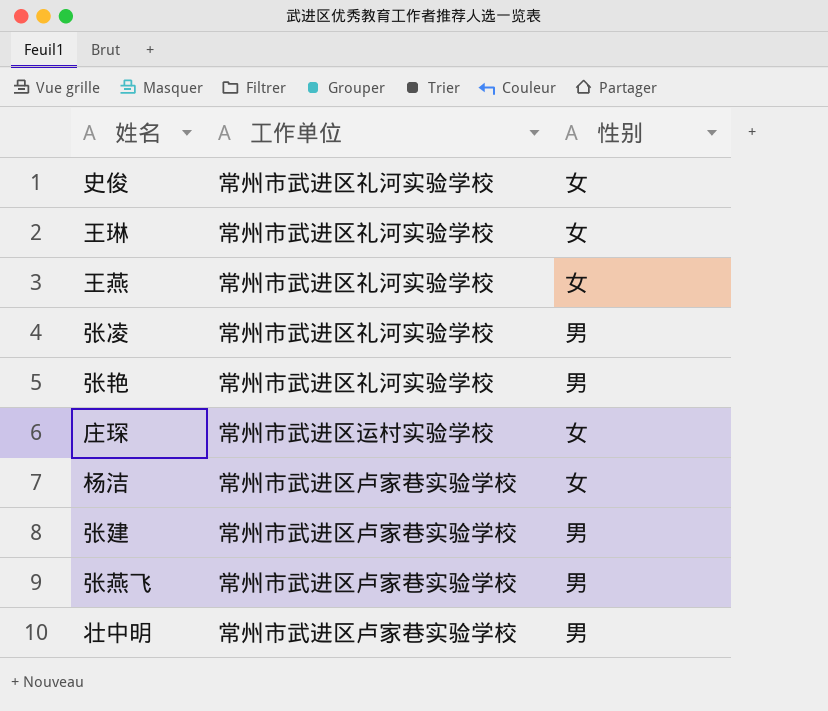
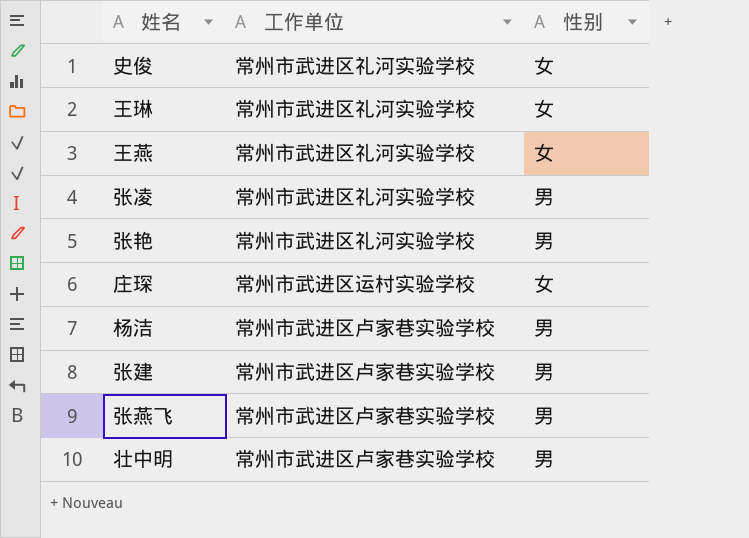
杨洁 | 性别: 女 -> 男

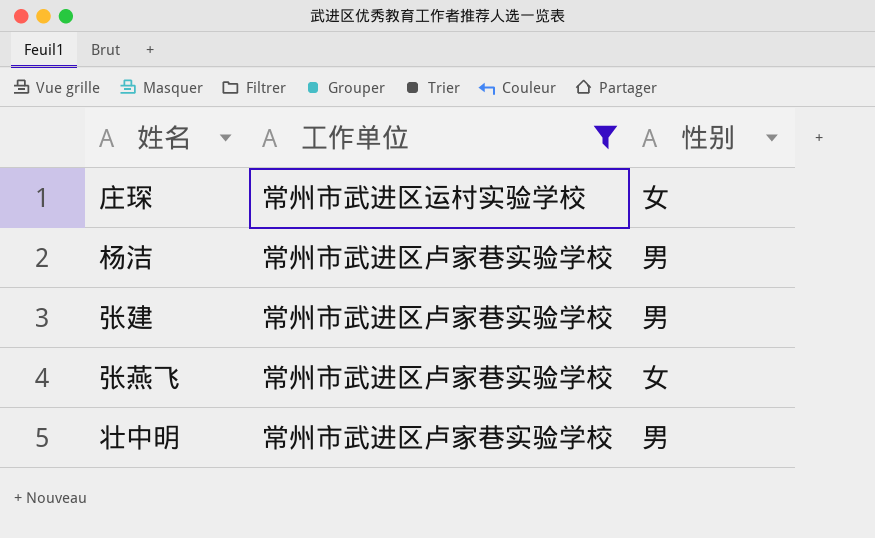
filter: none -> 工作单位 != 常州市武进区礼河实验学校
张燕飞 | 性别: 男 -> 女

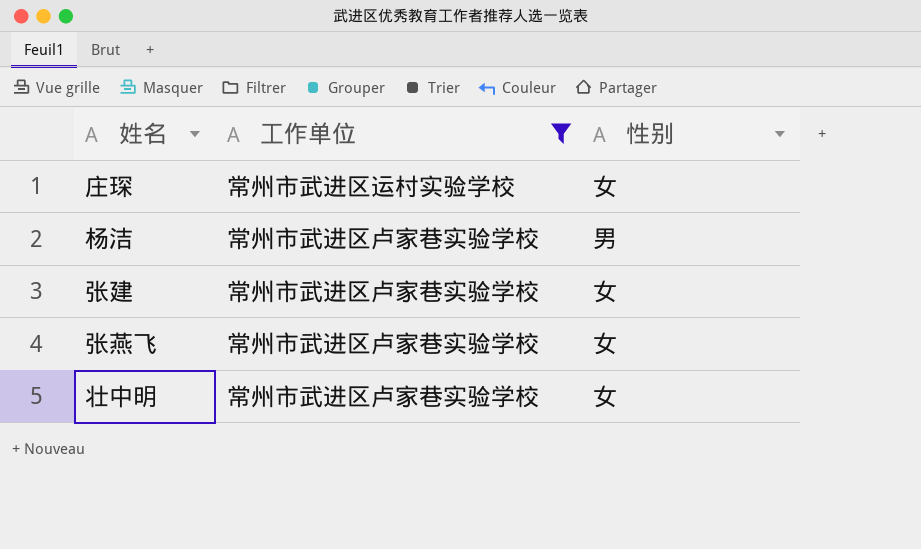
张建 | 性别: 男 -> 女
壮中明 | 性别: 男 -> 女

